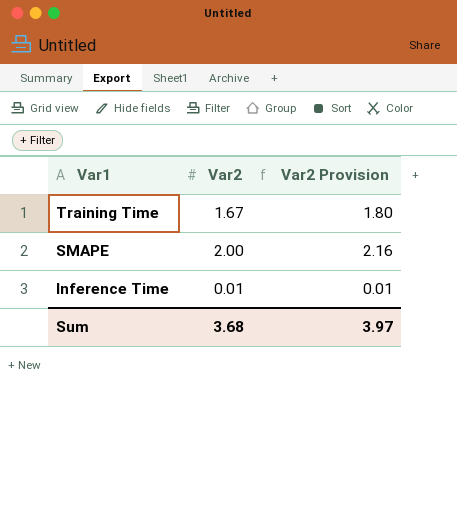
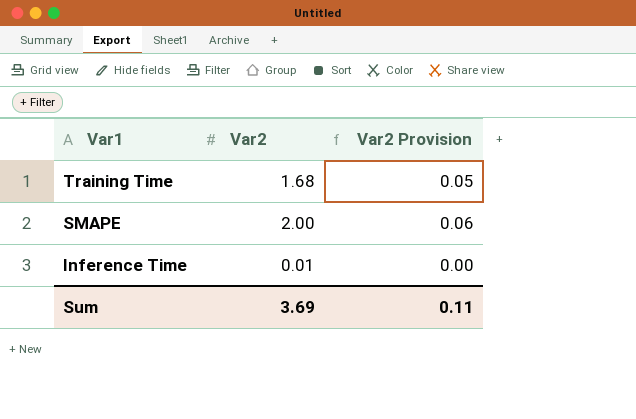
column Var2 Provision | formula: [Var2] * 1.08 -> [Var2] * 0.03
Training Time | Var2: 1.67 -> 1.68
Sum | Var2: 3.68 -> 3.69
Sum | Var2 Provision: 3.97 -> 0.11

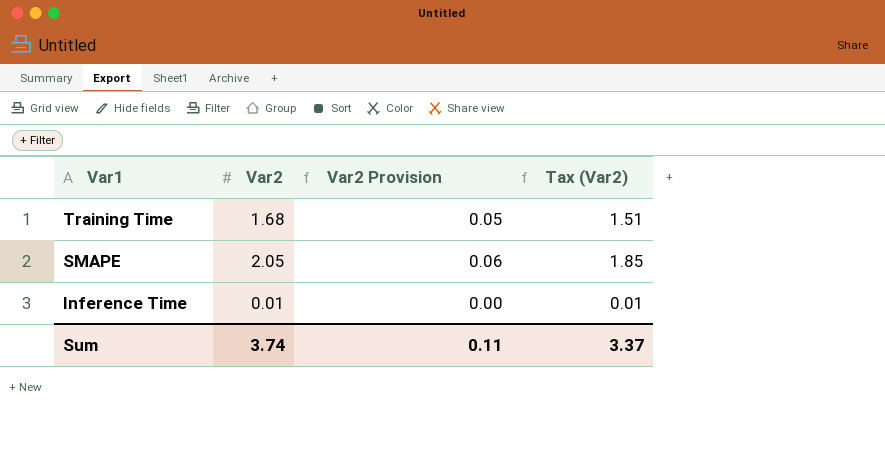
column Tax (Var2) | formula: none -> [Var2] * 0.9
SMAPE | Var2: 2.00 -> 2.05
Sum | Var2: 3.69 -> 3.74

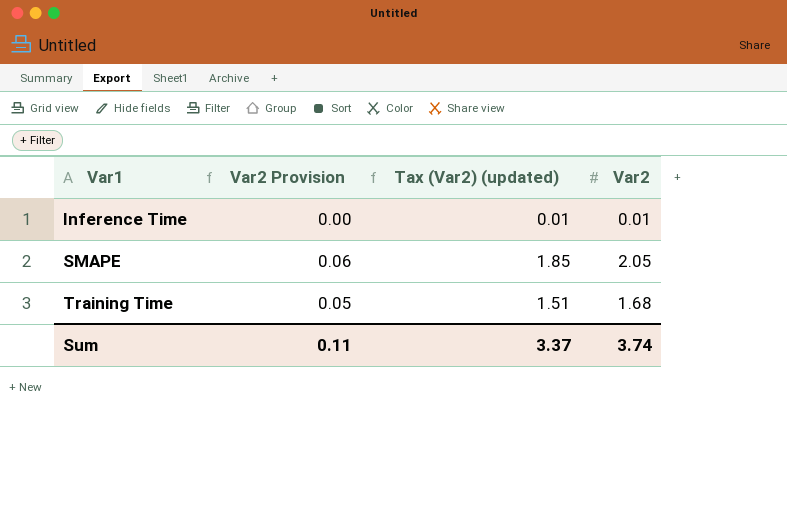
row order: Var1 descending -> Var1 ascending
column name: Tax (Var2) -> Tax (Var2) (updated)
column Var2 | position: 2 -> 4

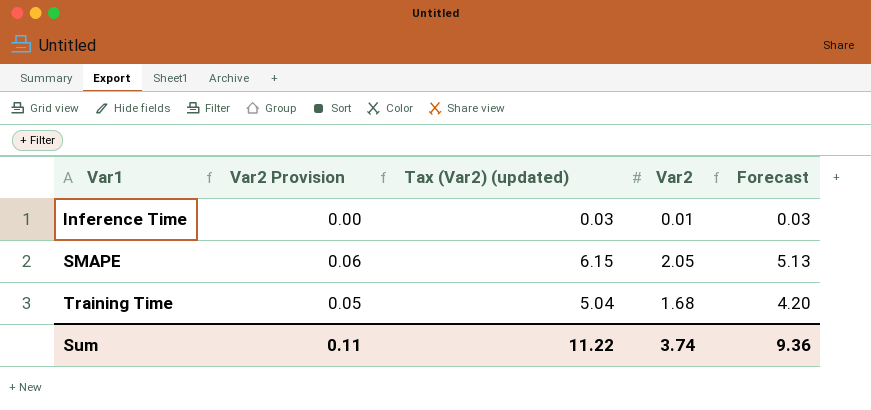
column Tax (Var2) (updated) | formula: [Var2] * 0.9 -> [Var2] * 3
column Forecast | formula: none -> [Var2] * 2.5
Sum | Tax (Var2) (updated): 3.37 -> 11.22

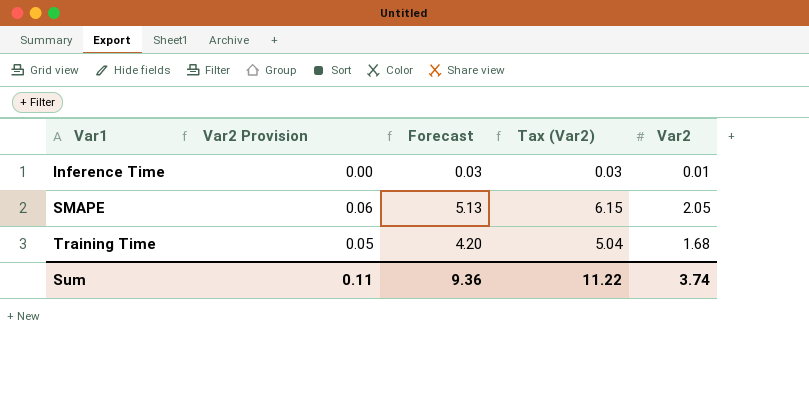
column Forecast | position: 5 -> 3
column name: Tax (Var2) (updated) -> Tax (Var2)

